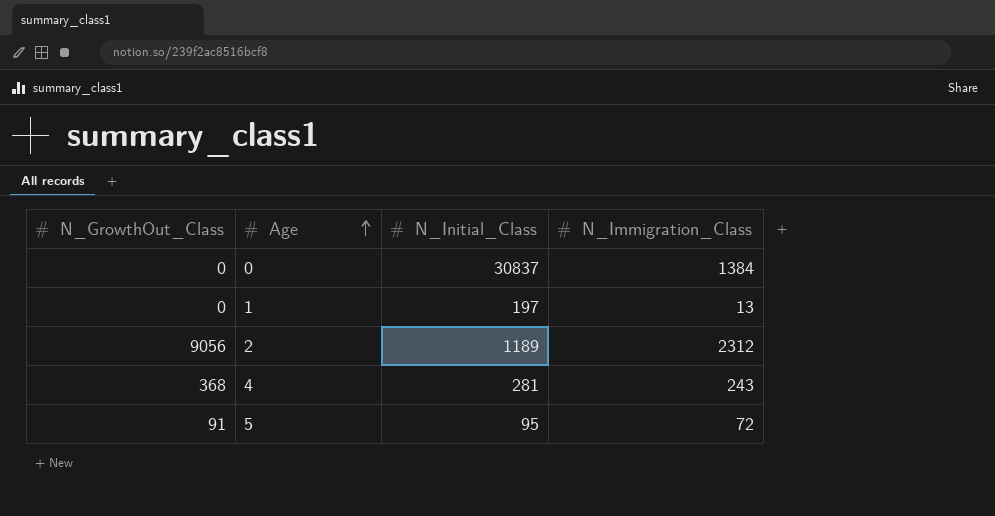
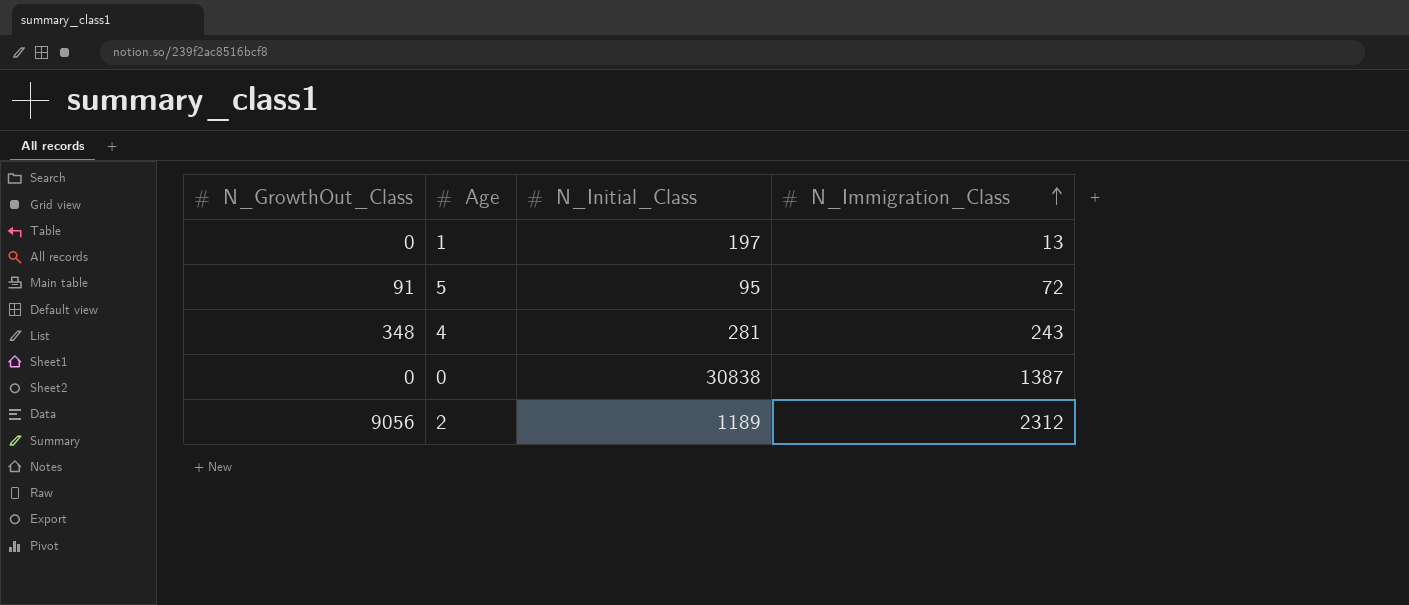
row order: Age ascending -> N_Immigration_Class ascending
4 | N_GrowthOut_Class: 368 -> 348
0 | N_Initial_Class: 30837 -> 30838
0 | N_Immigration_Class: 1384 -> 1387

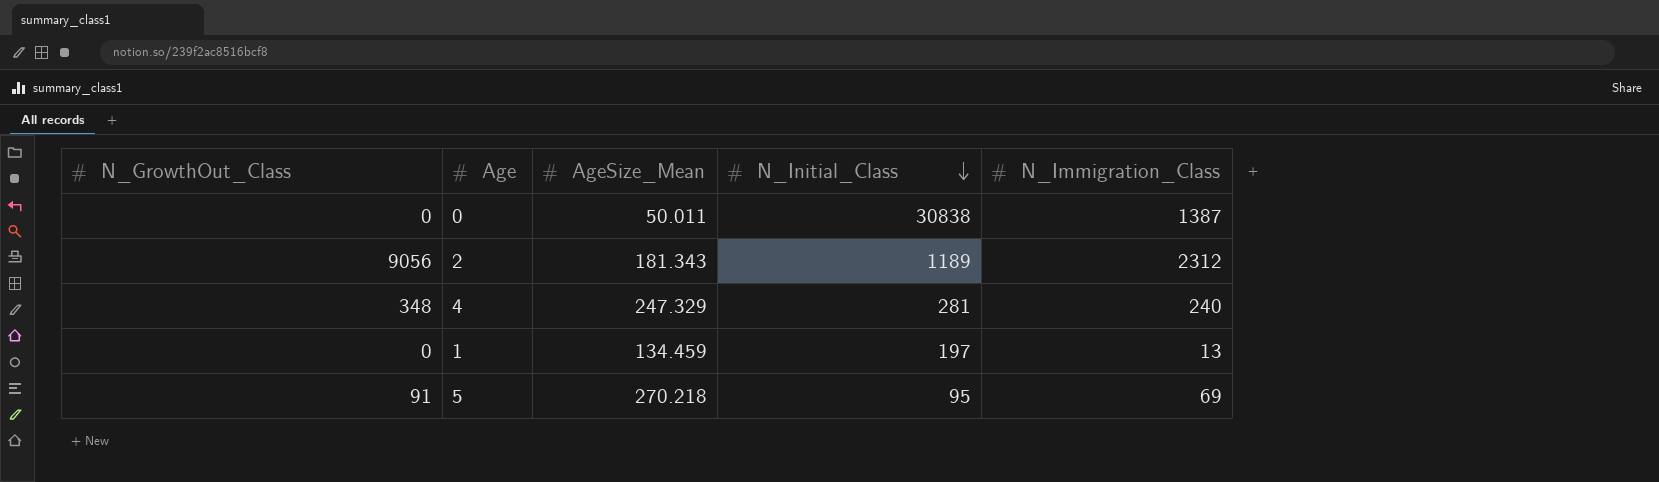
row order: N_Immigration_Class ascending -> N_Initial_Class descending
column AgeSize_Mean | position: none -> 3
4 | N_Immigration_Class: 243 -> 240
5 | N_Immigration_Class: 72 -> 69

